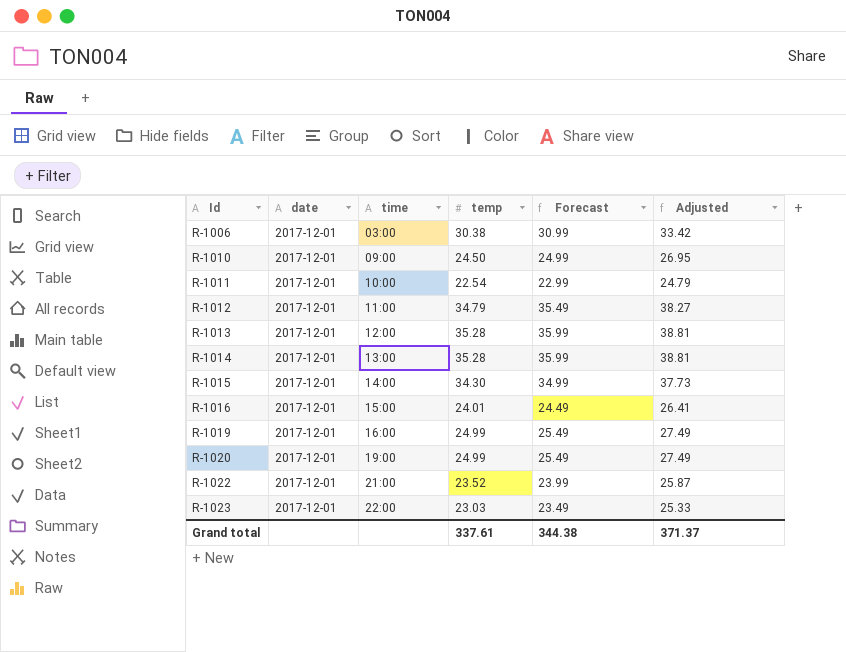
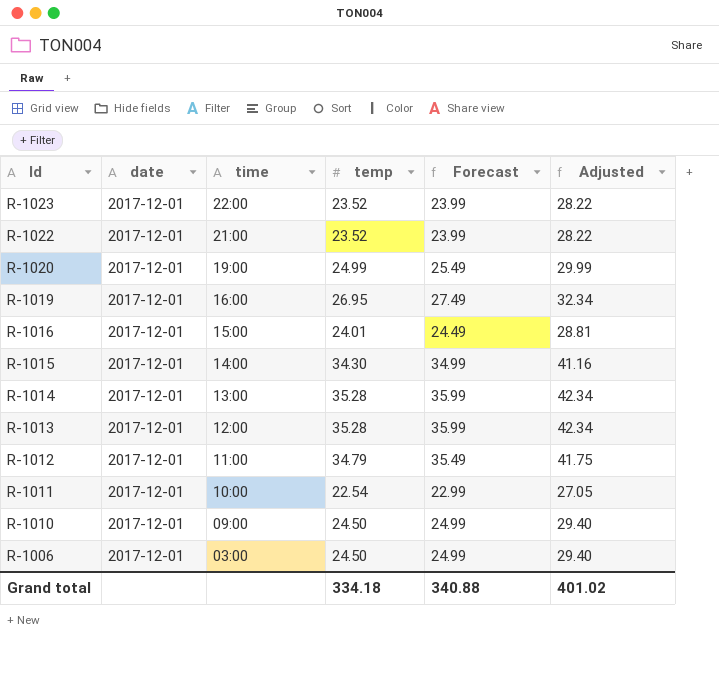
row order: Id ascending -> Id descending
column Adjusted | formula: [temp] * 1.1 -> [temp] * 1.2
R-1023 | temp: 23.03 -> 23.52
R-1023 | Forecast: 23.49 -> 23.99
R-1019 | temp: 24.99 -> 26.95
R-1019 | Forecast: 25.49 -> 27.49
R-1006 | temp: 30.38 -> 24.50
R-1006 | Forecast: 30.99 -> 24.99
Grand total | temp: 337.61 -> 334.18
Grand total | Forecast: 344.38 -> 340.88
Grand total | Adjusted: 371.37 -> 401.02

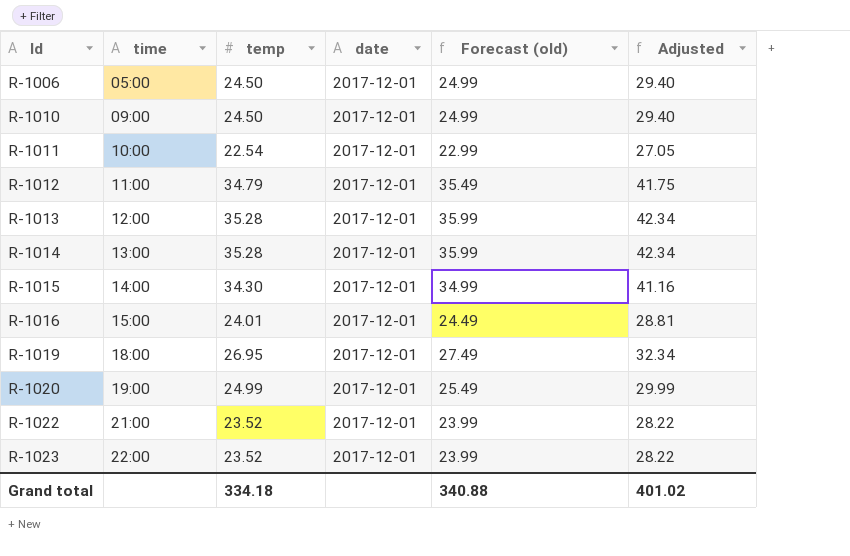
row order: Id descending -> Id ascending
column date | position: 2 -> 4
column name: Forecast -> Forecast (old)
R-1006 | time: 03:00 -> 05:00
R-1019 | time: 16:00 -> 18:00

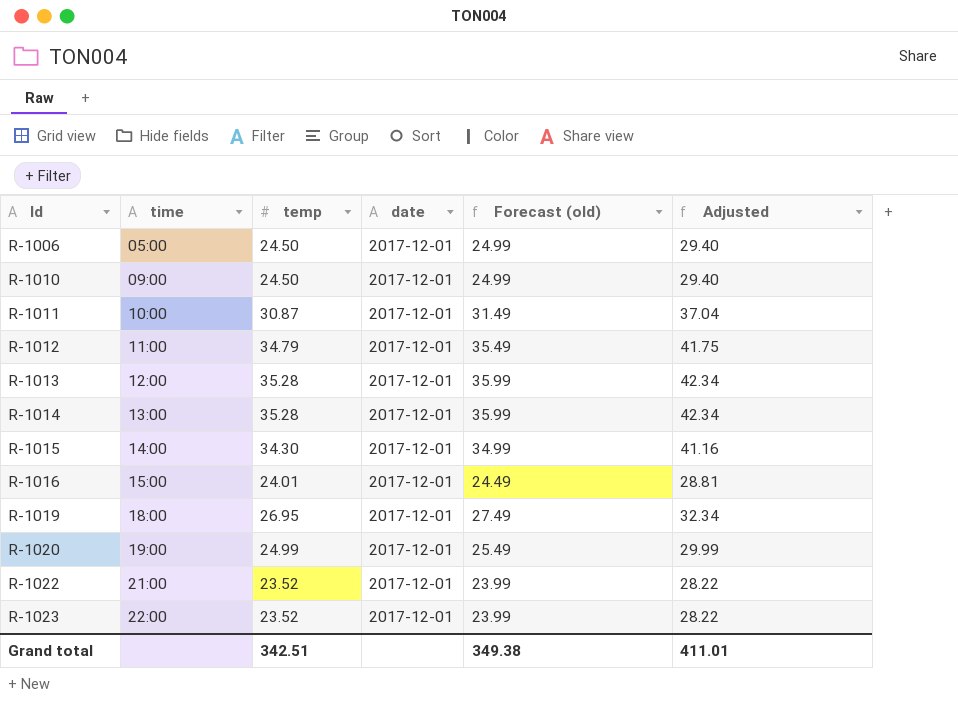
R-1011 | temp: 22.54 -> 30.87
R-1011 | Forecast (old): 22.99 -> 31.49
R-1011 | Adjusted: 27.05 -> 37.04
Grand total | temp: 334.18 -> 342.51
Grand total | Forecast (old): 340.88 -> 349.38
Grand total | Adjusted: 401.02 -> 411.01

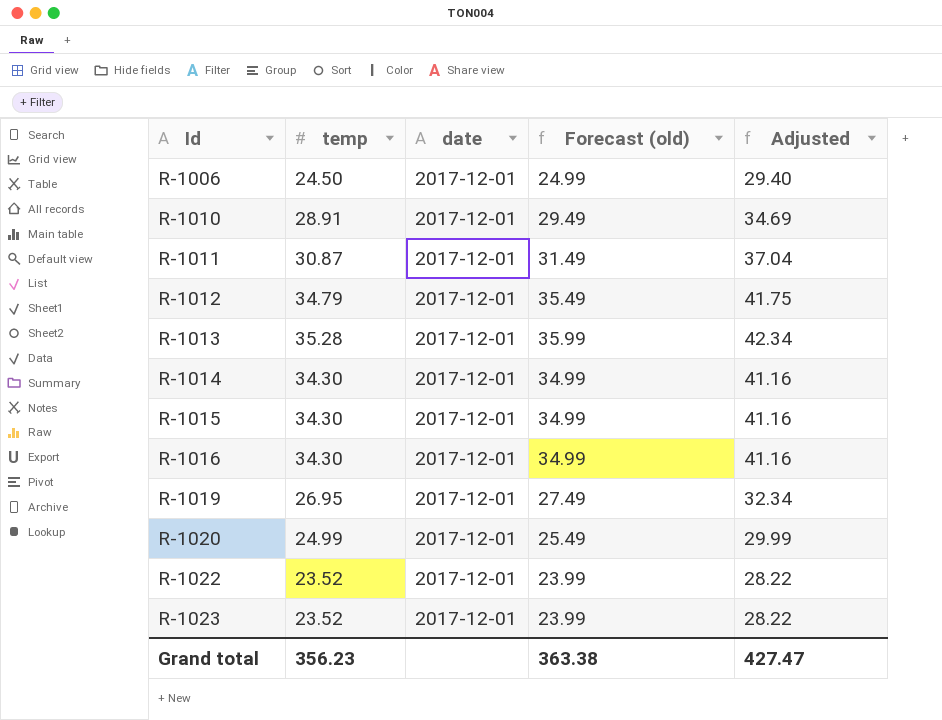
column time | position: 2 -> none
R-1010 | temp: 24.50 -> 28.91
R-1010 | Forecast (old): 24.99 -> 29.49
R-1010 | Adjusted: 29.40 -> 34.69
R-1014 | temp: 35.28 -> 34.30
R-1014 | Forecast (old): 35.99 -> 34.99
R-1014 | Adjusted: 42.34 -> 41.16
R-1016 | temp: 24.01 -> 34.30
R-1016 | Forecast (old): 24.49 -> 34.99
R-1016 | Adjusted: 28.81 -> 41.16
Grand total | temp: 342.51 -> 356.23
Grand total | Forecast (old): 349.38 -> 363.38
Grand total | Adjusted: 411.01 -> 427.47

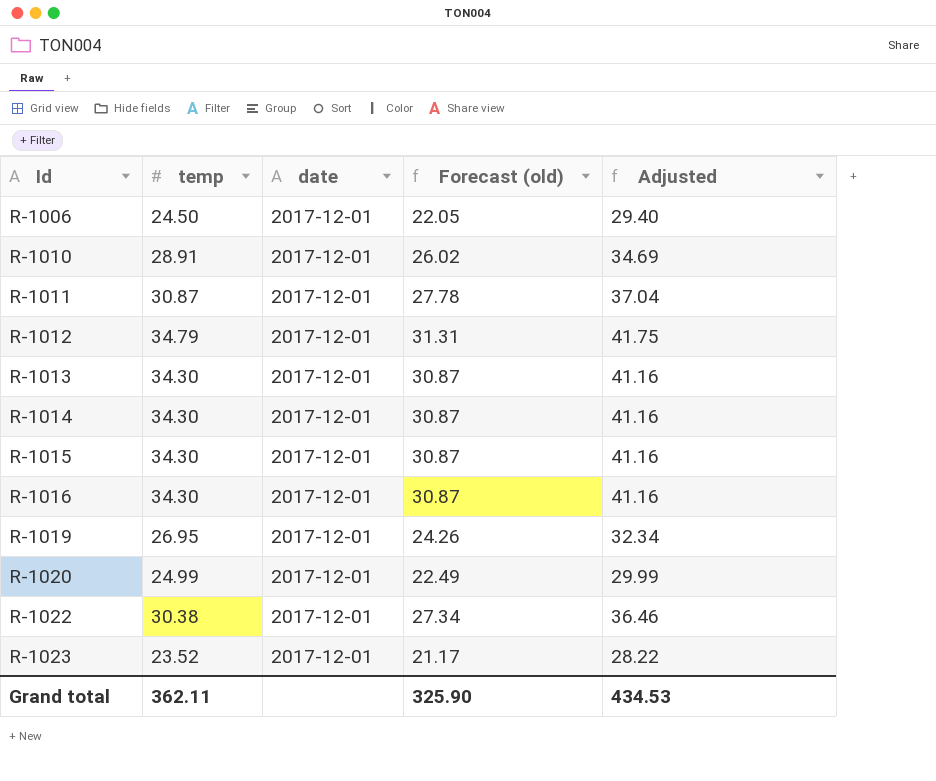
column Forecast (old) | formula: [temp] * 1.02 -> [temp] * 0.9
R-1013 | temp: 35.28 -> 34.30
R-1013 | Adjusted: 42.34 -> 41.16
R-1022 | temp: 23.52 -> 30.38
R-1022 | Adjusted: 28.22 -> 36.46
Grand total | temp: 356.23 -> 362.11
Grand total | Forecast (old): 363.38 -> 325.90
Grand total | Adjusted: 427.47 -> 434.53

